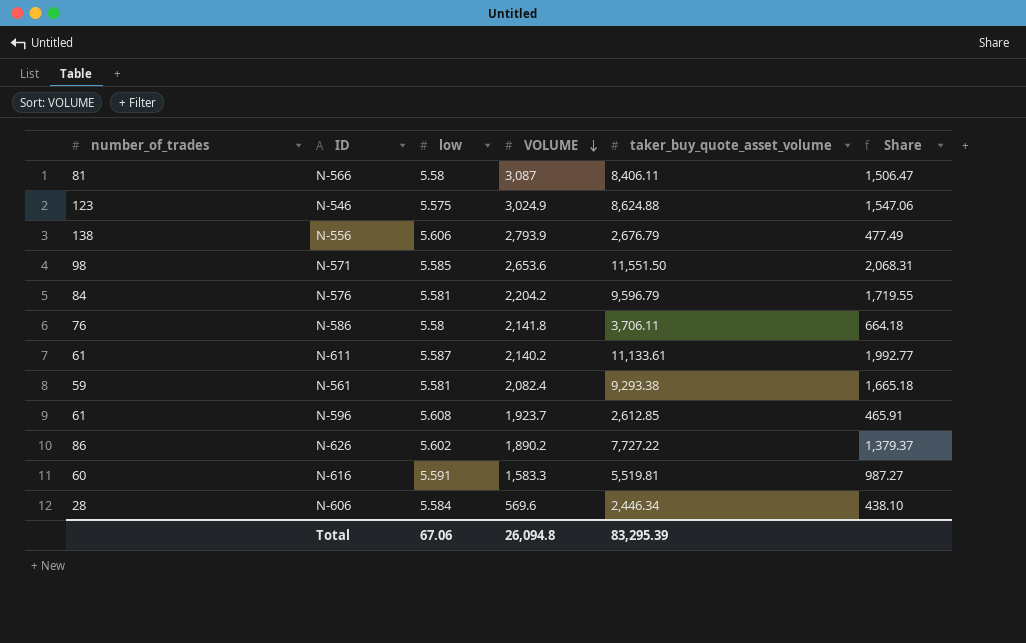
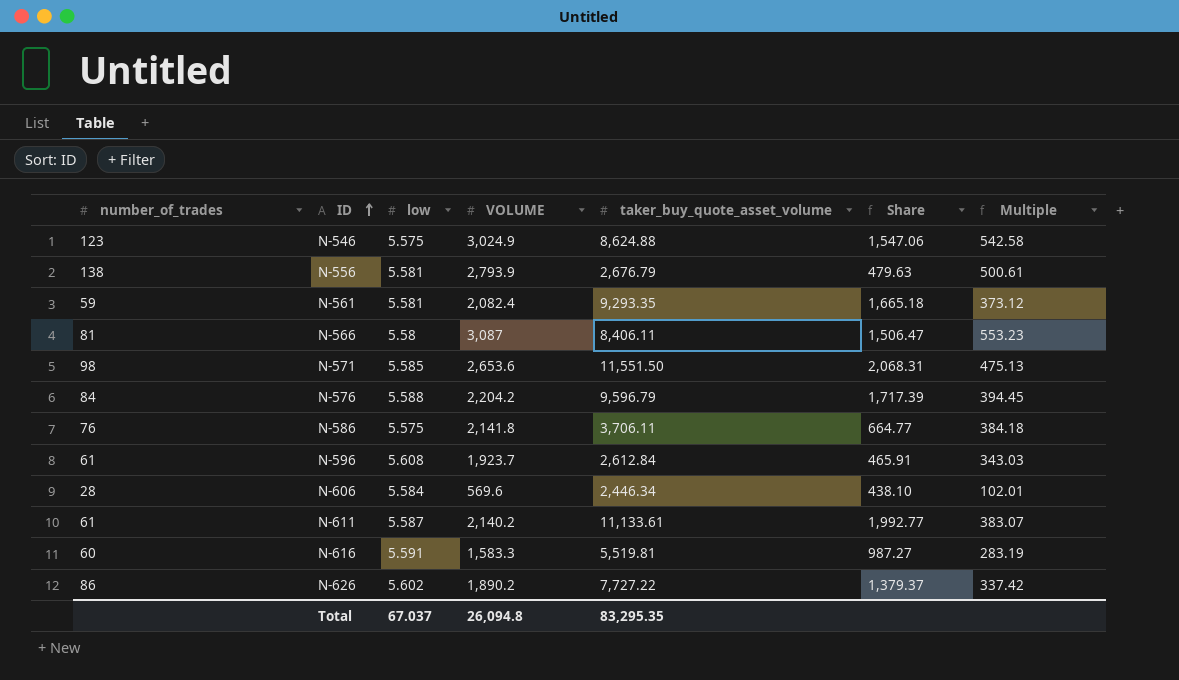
row order: VOLUME descending -> ID ascending
column Multiple | formula: none -> [VOLUME] / [low]
N-556 | low: 5.606 -> 5.581
N-556 | Share: 477.49 -> 479.63
N-561 | taker_buy_quote_asset_volume: 9,293.38 -> 9,293.35
N-576 | low: 5.581 -> 5.588
N-576 | Share: 1,719.55 -> 1,717.39
N-586 | low: 5.58 -> 5.575
N-586 | Share: 664.18 -> 664.77
N-596 | taker_buy_quote_asset_volume: 2,612.85 -> 2,612.84
Total | low: 67.06 -> 67.037
Total | taker_buy_quote_asset_volume: 83,295.39 -> 83,295.35

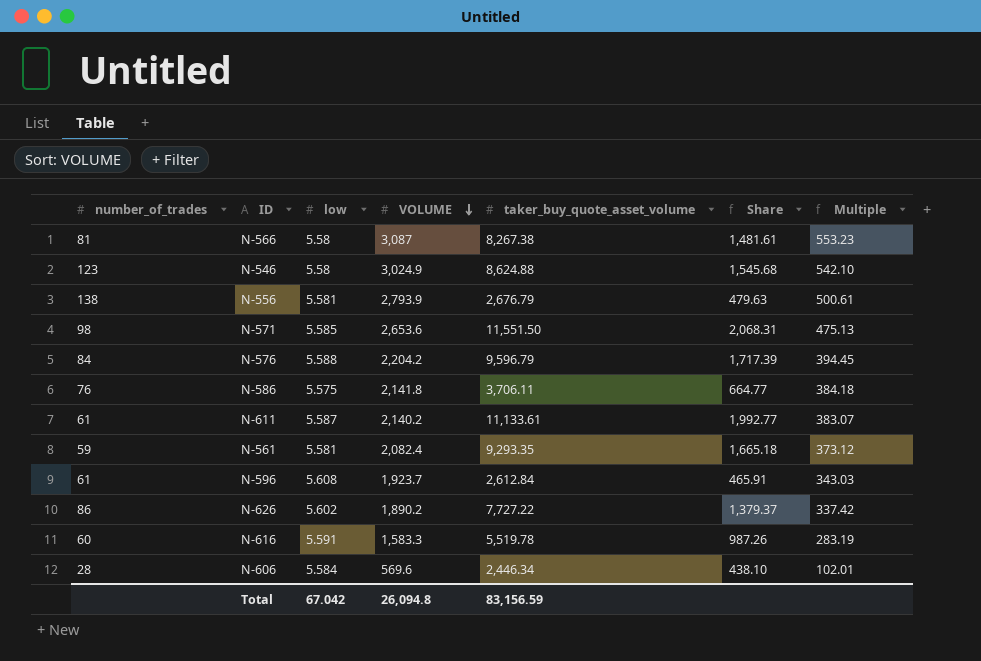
row order: ID ascending -> VOLUME descending
N-566 | taker_buy_quote_asset_volume: 8,406.11 -> 8,267.38
N-566 | Share: 1,506.47 -> 1,481.61
N-546 | low: 5.575 -> 5.58
N-546 | Share: 1,547.06 -> 1,545.68
N-546 | Multiple: 542.58 -> 542.10
N-616 | taker_buy_quote_asset_volume: 5,519.81 -> 5,519.78
N-616 | Share: 987.27 -> 987.26
Total | low: 67.037 -> 67.042
Total | taker_buy_quote_asset_volume: 83,295.35 -> 83,156.59

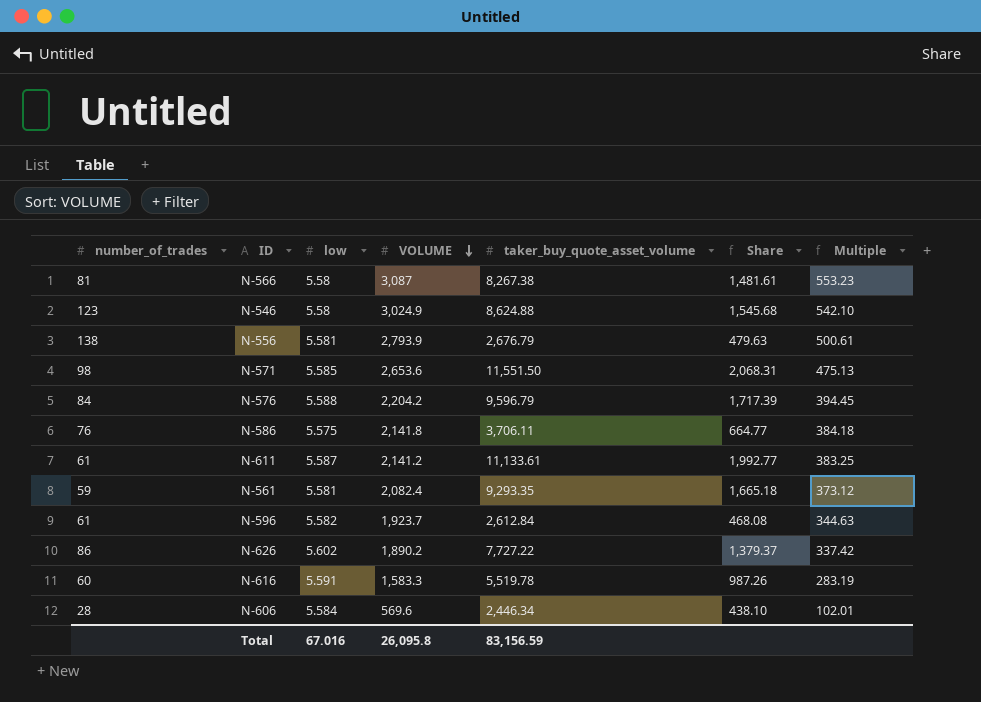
N-611 | VOLUME: 2,140.2 -> 2,141.2
N-611 | Multiple: 383.07 -> 383.25
N-596 | low: 5.608 -> 5.582
N-596 | Share: 465.91 -> 468.08
N-596 | Multiple: 343.03 -> 344.63
Total | low: 67.042 -> 67.016
Total | VOLUME: 26,094.8 -> 26,095.8

